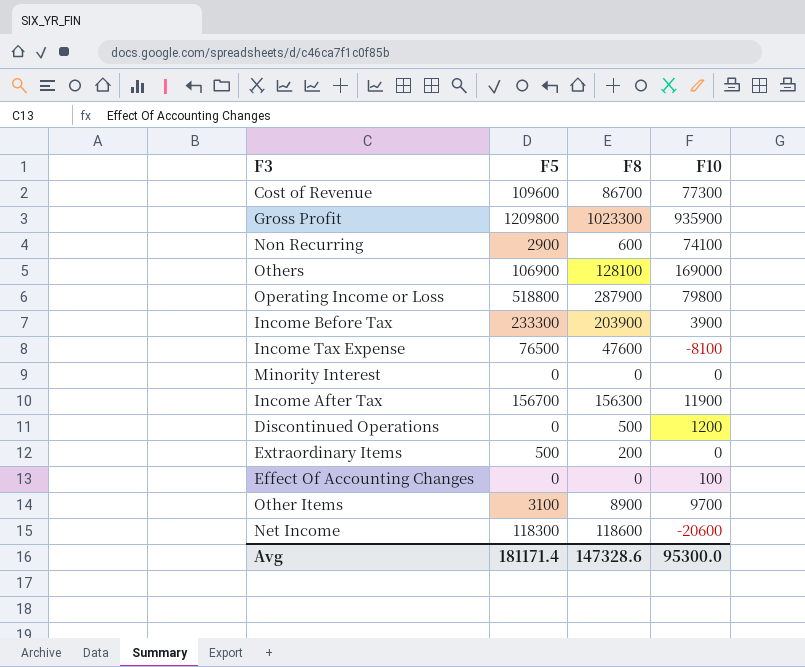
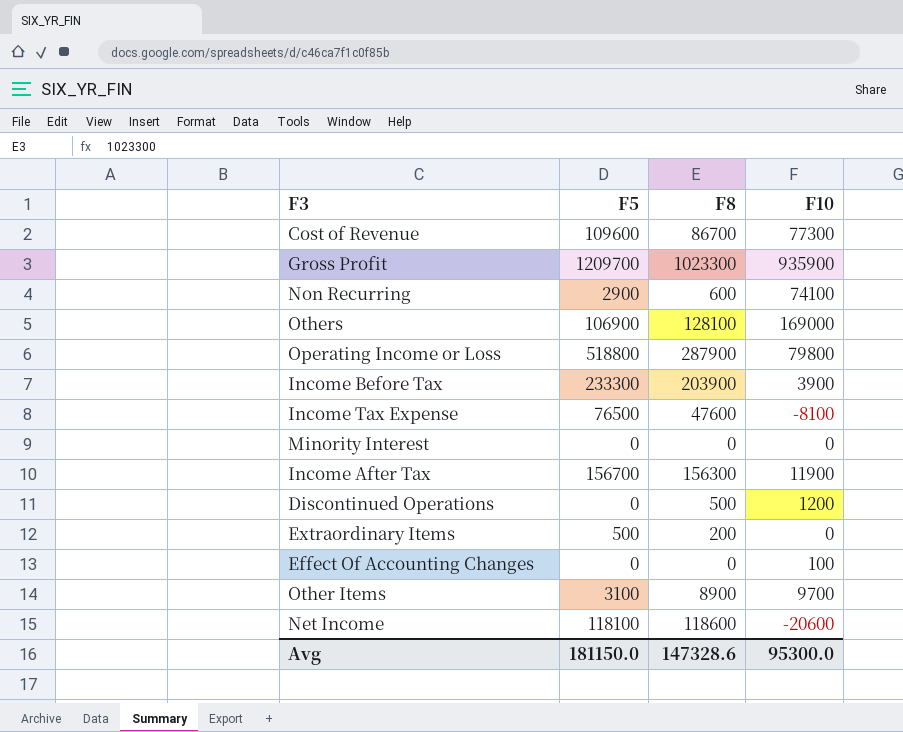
Gross Profit | F5: 1209800 -> 1209700
Net Income | F5: 118300 -> 118100
Avg | F5: 181171.4 -> 181150.0

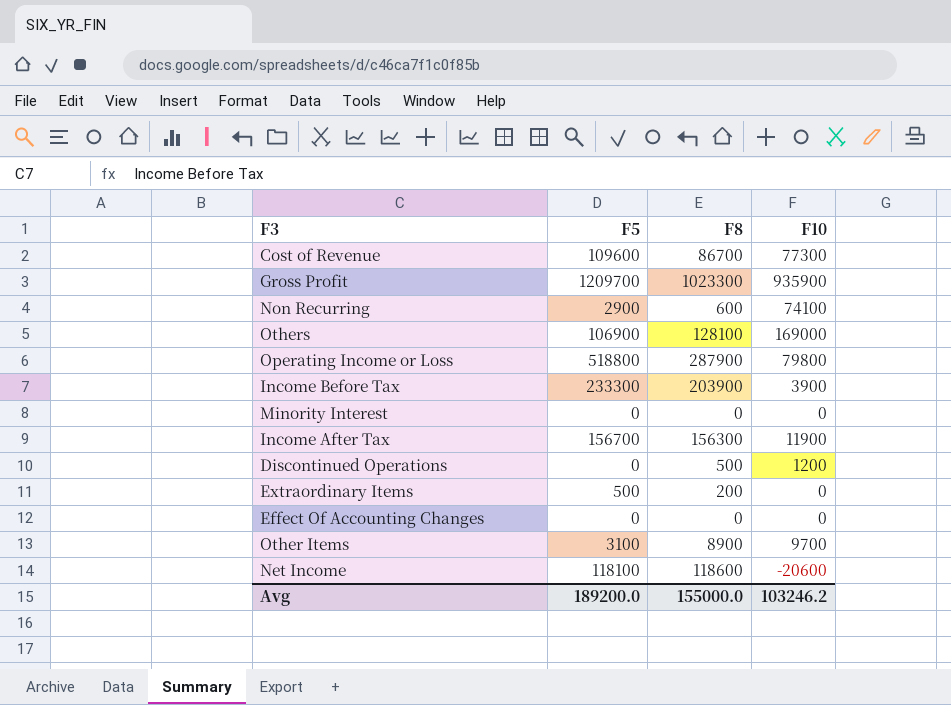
row Income Tax Expense: 76500 | 47600 | -8100 -> none
Effect Of Accounting Changes | F10: 100 -> 0
Avg | F5: 181150.0 -> 189200.0
Avg | F8: 147328.6 -> 155000.0
Avg | F10: 95300.0 -> 103246.2

